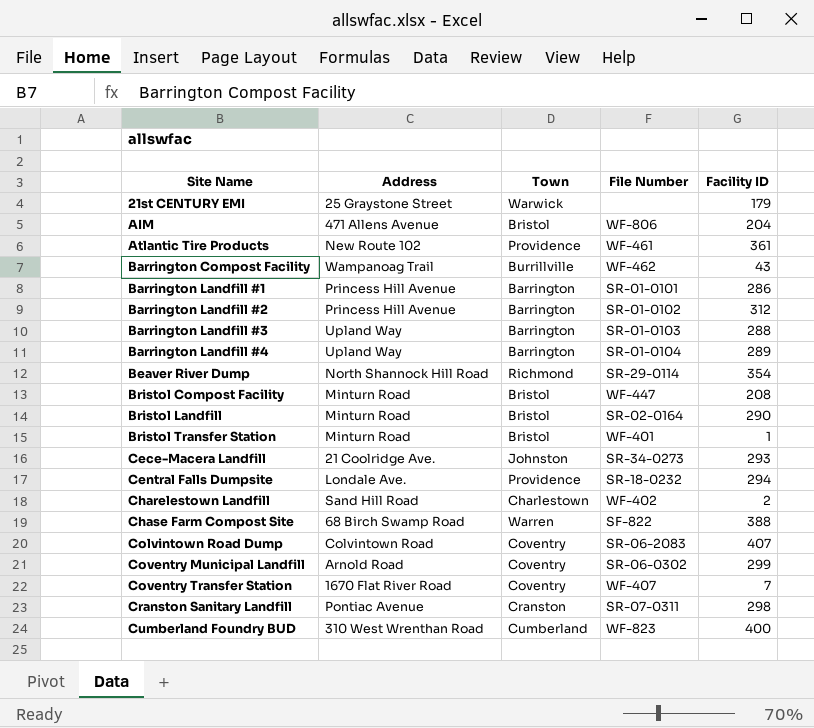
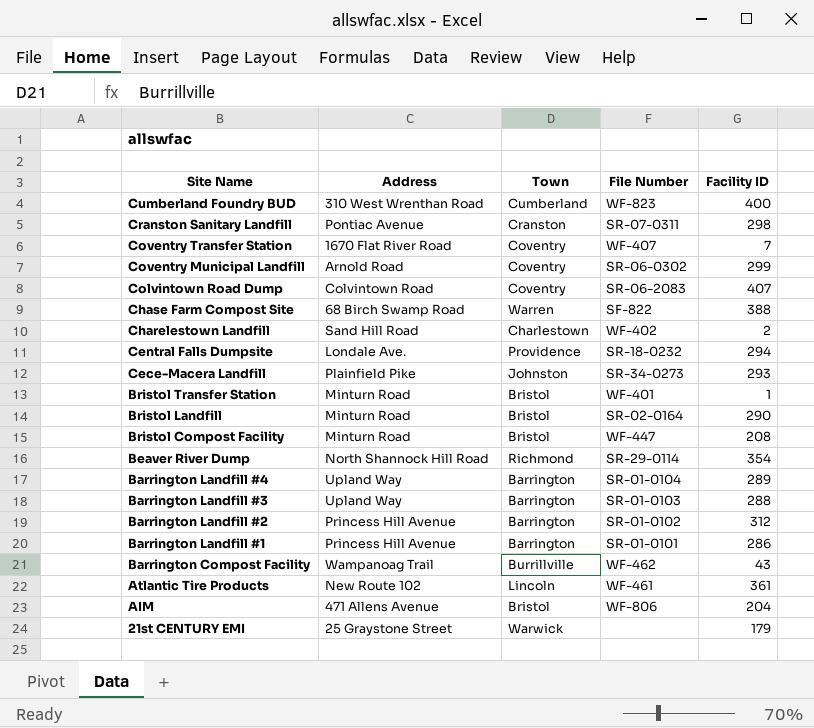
row order: Site Name ascending -> Site Name descending
Cece-Macera Landfill | Address: 21 Coolridge Ave. -> Plainfield Pike
Atlantic Tire Products | Town: Providence -> Lincoln

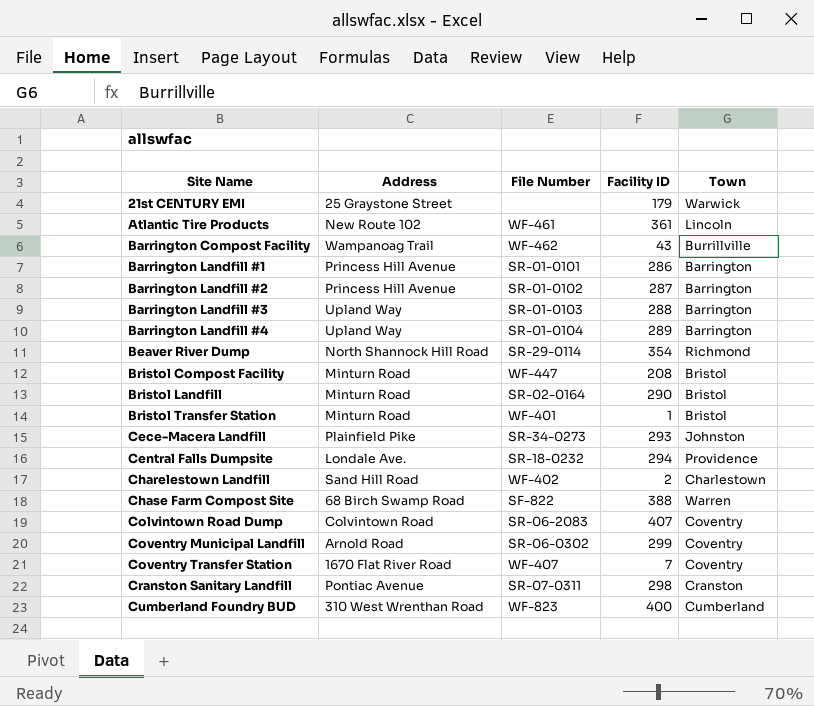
row order: Site Name descending -> Site Name ascending
column Town | position: 3 -> 5
row AIM: 471 Allens Avenue | Bristol | WF-806 | 204 -> none
Barrington Landfill #2 | Facility ID: 312 -> 287

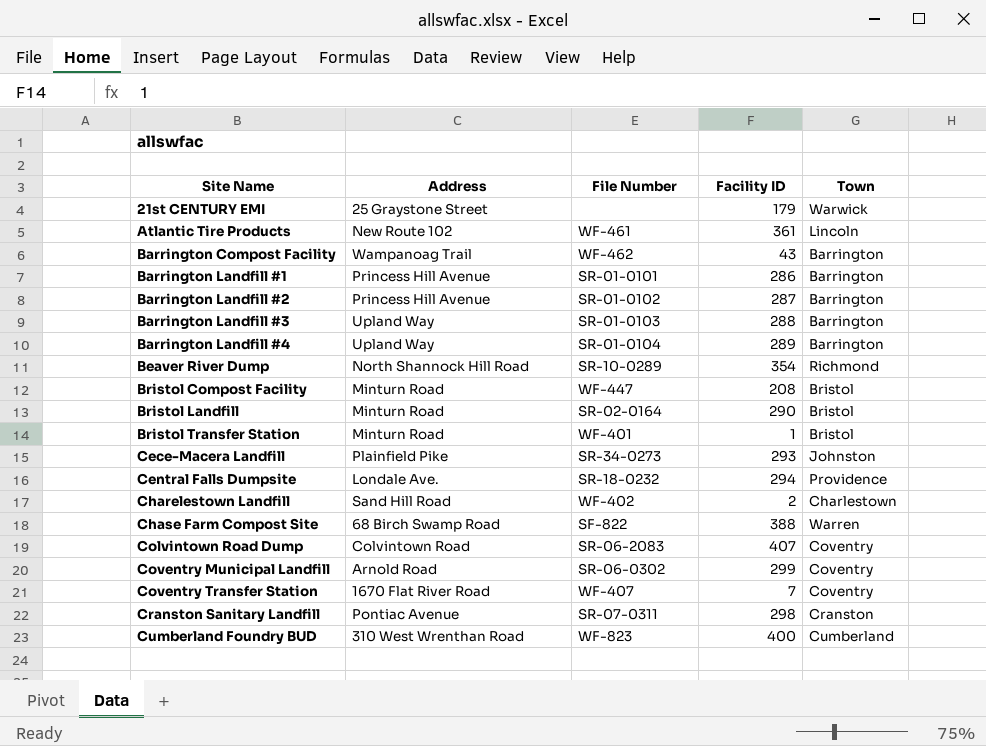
Barrington Compost Facility | Town: Burrillville -> Barrington
Beaver River Dump | File Number: SR-29-0114 -> SR-10-0289

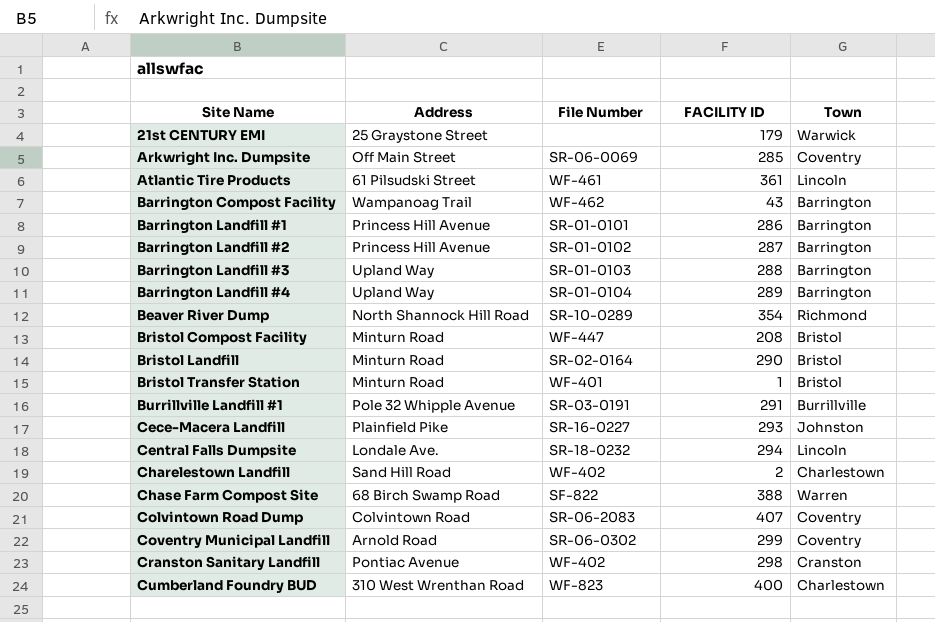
column name: Facility ID -> FACILITY ID
row Coventry Transfer Station: 1670 Flat River Road | WF-407 | 7 | Coventry -> none
row Arkwright Inc. Dumpsite: none -> Off Main Street | SR-06-0069 | 285 | Coventry
Atlantic Tire Products | Address: New Route 102 -> 61 Pilsudski Street
row Burrillville Landfill #1: none -> Pole 32 Whipple Avenue | SR-03-0191 | 291 | Burrillville
Cece-Macera Landfill | File Number: SR-34-0273 -> SR-16-0227
Central Falls Dumpsite | Town: Providence -> Lincoln
Cranston Sanitary Landfill | File Number: SR-07-0311 -> WF-402
Cumberland Foundry BUD | Town: Cumberland -> Charlestown

